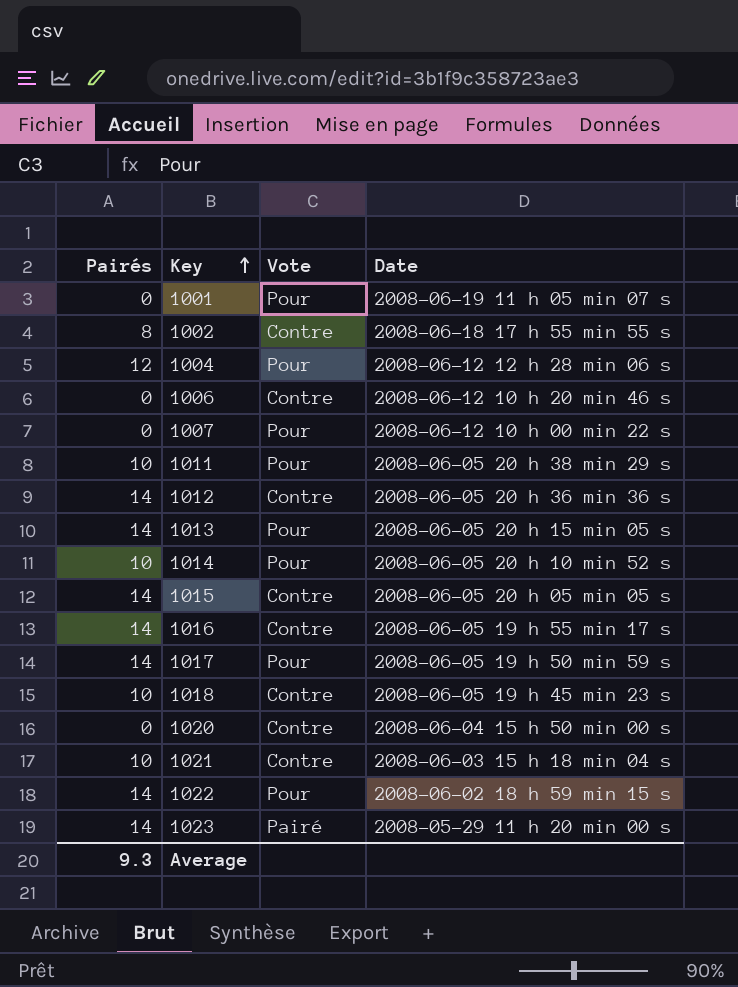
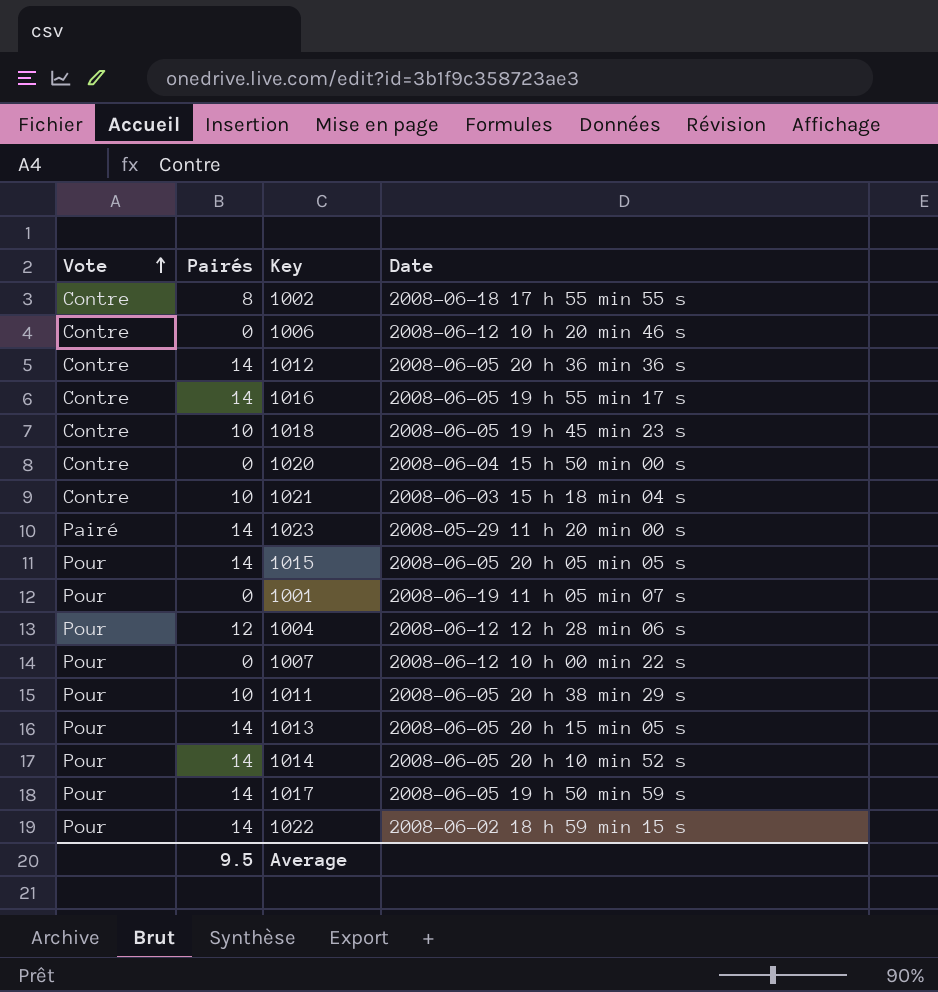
row order: Key ascending -> Vote ascending
column Vote | position: 3 -> 1
1015 | Vote: Contre -> Pour
1014 | Pairés: 10 -> 14
Average | Pairés: 9.3 -> 9.5

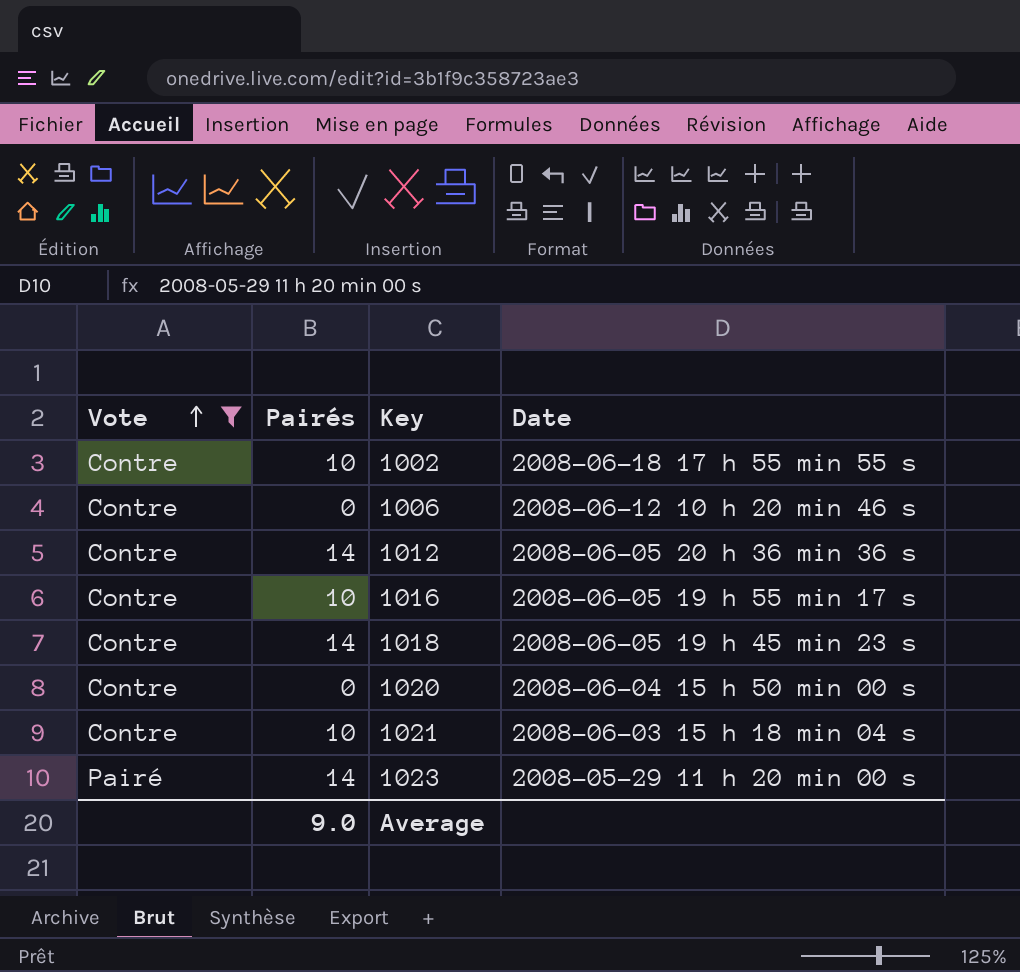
filter: none -> Vote != Pour
1002 | Pairés: 8 -> 10
1016 | Pairés: 14 -> 10
1018 | Pairés: 10 -> 14
Average | Pairés: 9.5 -> 9.0

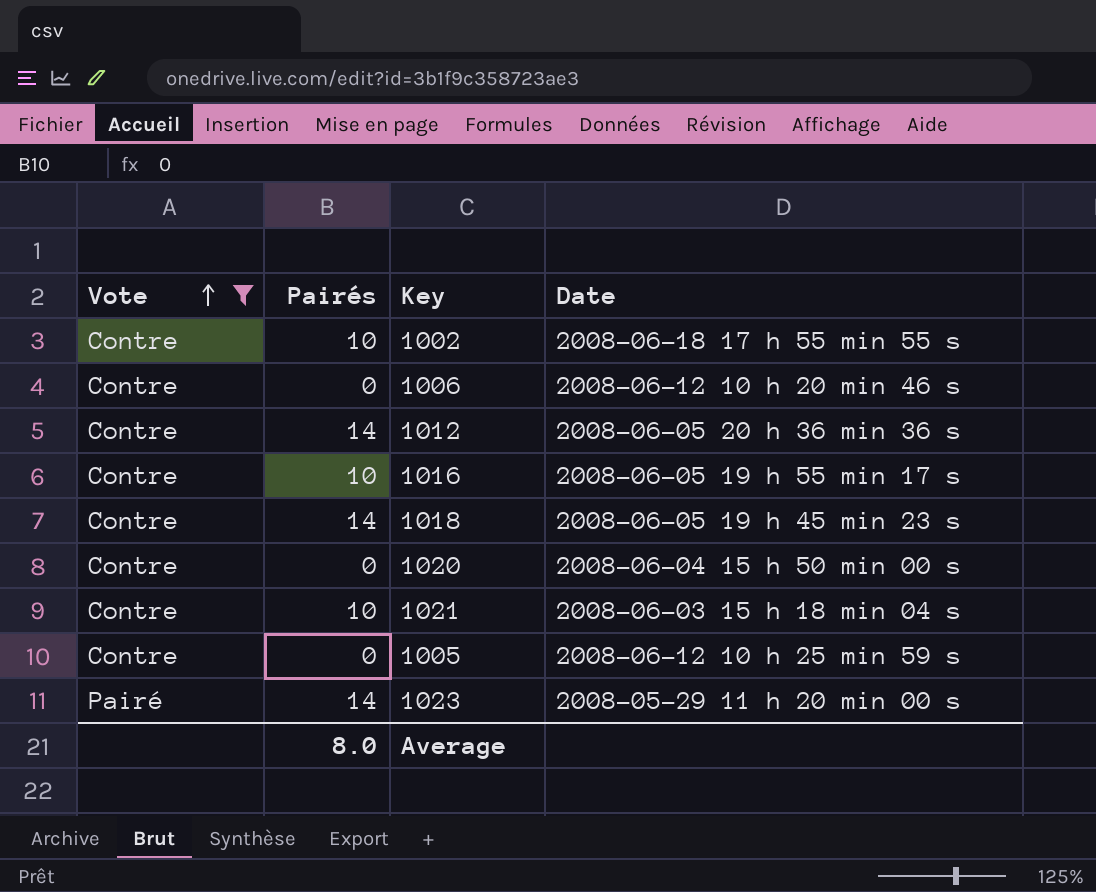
row 1005: none -> Contre | 0 | 2008-06-12 10 h 25 min 59 s
Average | Pairés: 9.0 -> 8.0

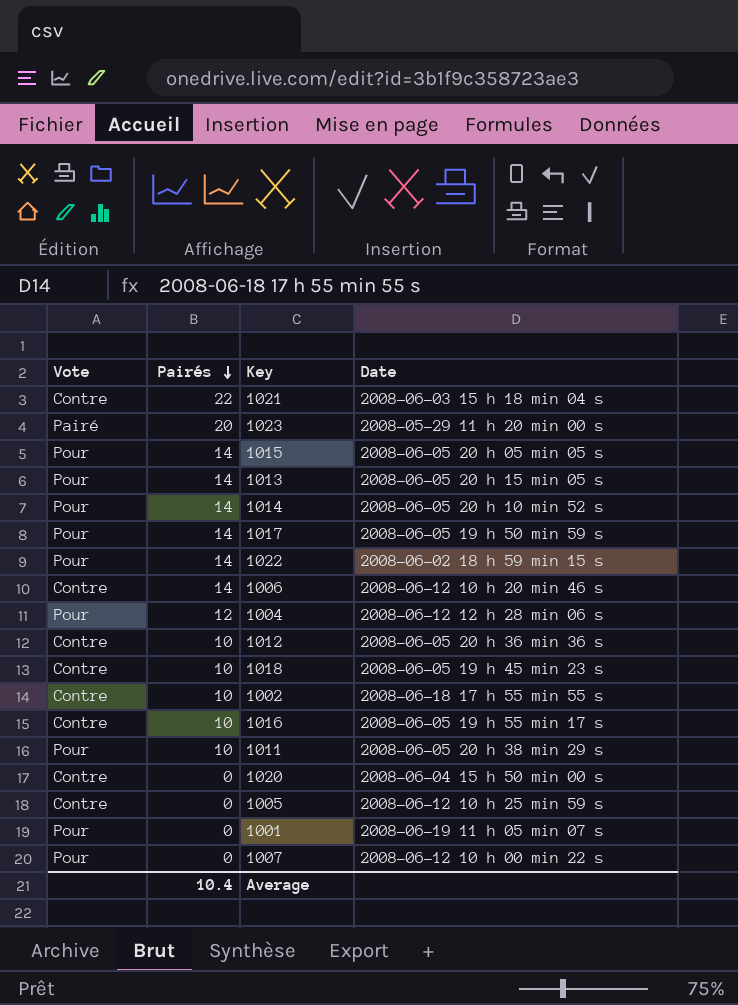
filter: Vote != Pour -> none
row order: Vote ascending -> Pairés descending
1021 | Pairés: 10 -> 22
1023 | Pairés: 14 -> 20
1006 | Pairés: 0 -> 14
1012 | Pairés: 14 -> 10
1018 | Pairés: 14 -> 10
Average | Pairés: 8.0 -> 10.4

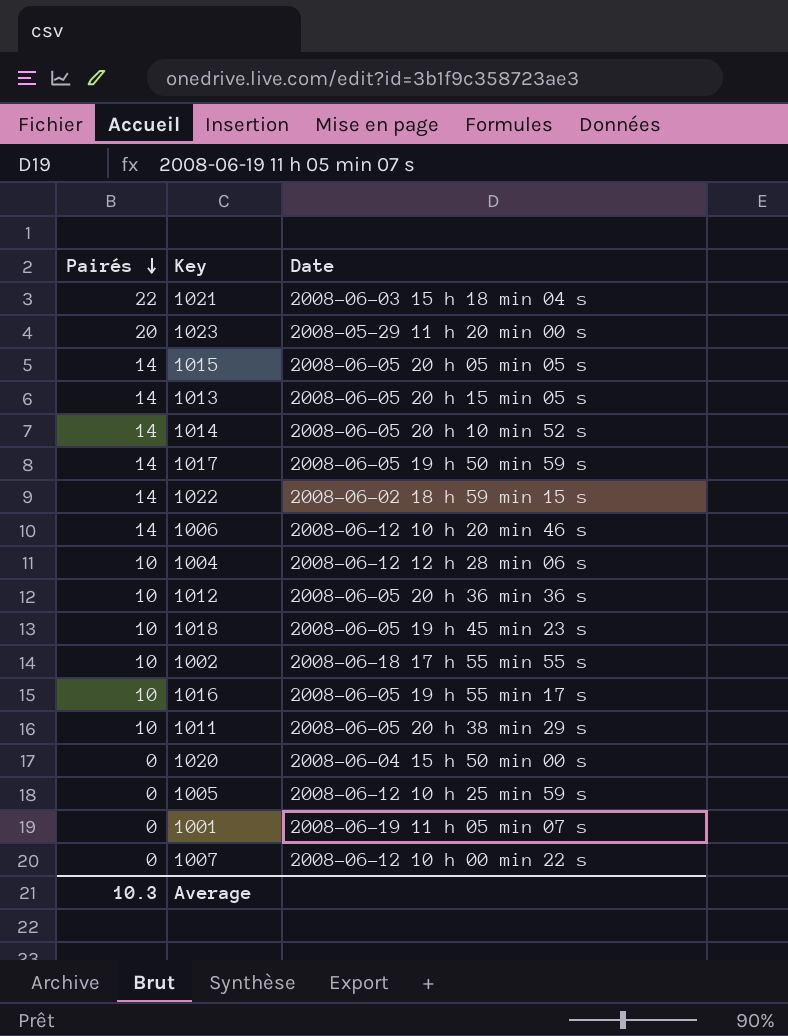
column Vote | position: 1 -> none
1004 | Pairés: 12 -> 10
Average | Pairés: 10.4 -> 10.3

